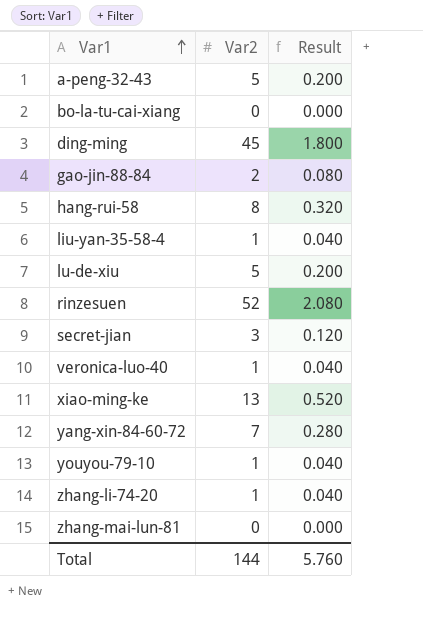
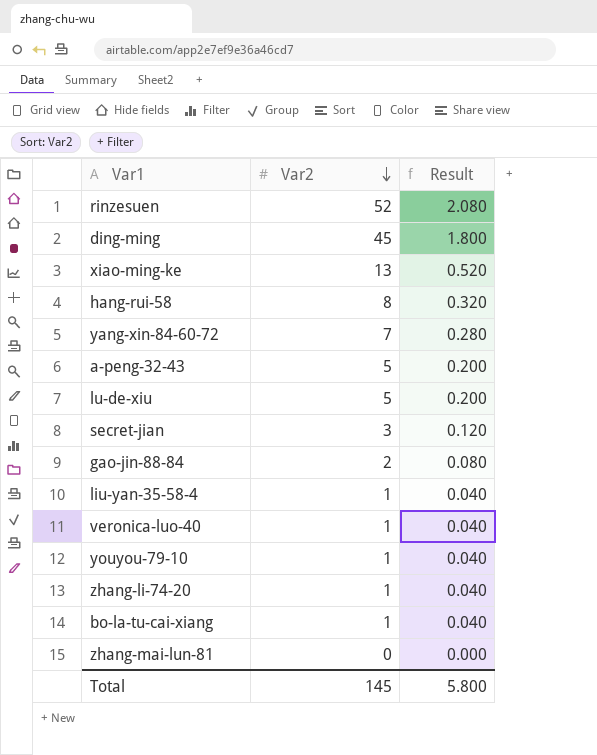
row order: Var1 ascending -> Var2 descending
bo-la-tu-cai-xiang | Var2: 0 -> 1
bo-la-tu-cai-xiang | Result: 0.000 -> 0.040
Total | Var2: 144 -> 145
Total | Result: 5.760 -> 5.800

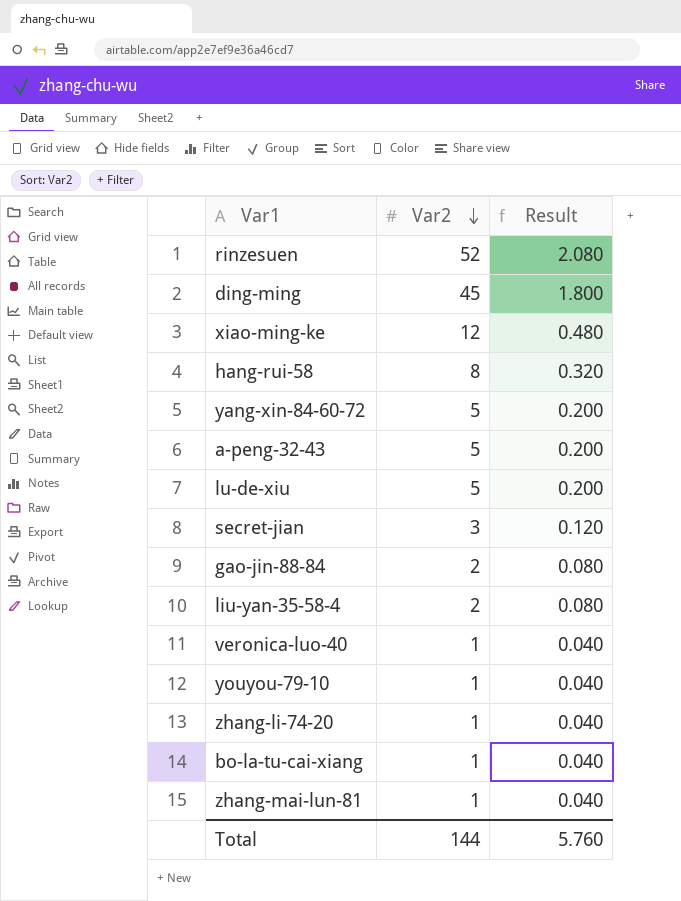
xiao-ming-ke | Var2: 13 -> 12
xiao-ming-ke | Result: 0.520 -> 0.480
yang-xin-84-60-72 | Var2: 7 -> 5
yang-xin-84-60-72 | Result: 0.280 -> 0.200
liu-yan-35-58-4 | Var2: 1 -> 2
liu-yan-35-58-4 | Result: 0.040 -> 0.080
zhang-mai-lun-81 | Var2: 0 -> 1
zhang-mai-lun-81 | Result: 0.000 -> 0.040
Total | Var2: 145 -> 144
Total | Result: 5.800 -> 5.760

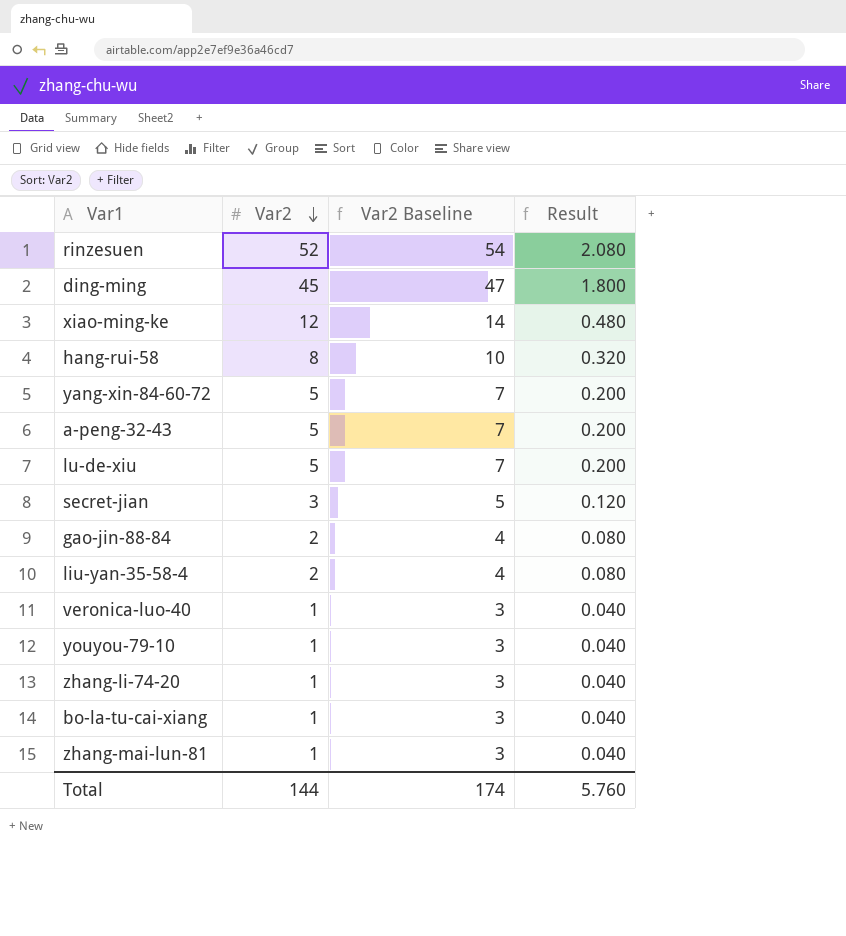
column Var2 Baseline | formula: none -> [Var2] + 2

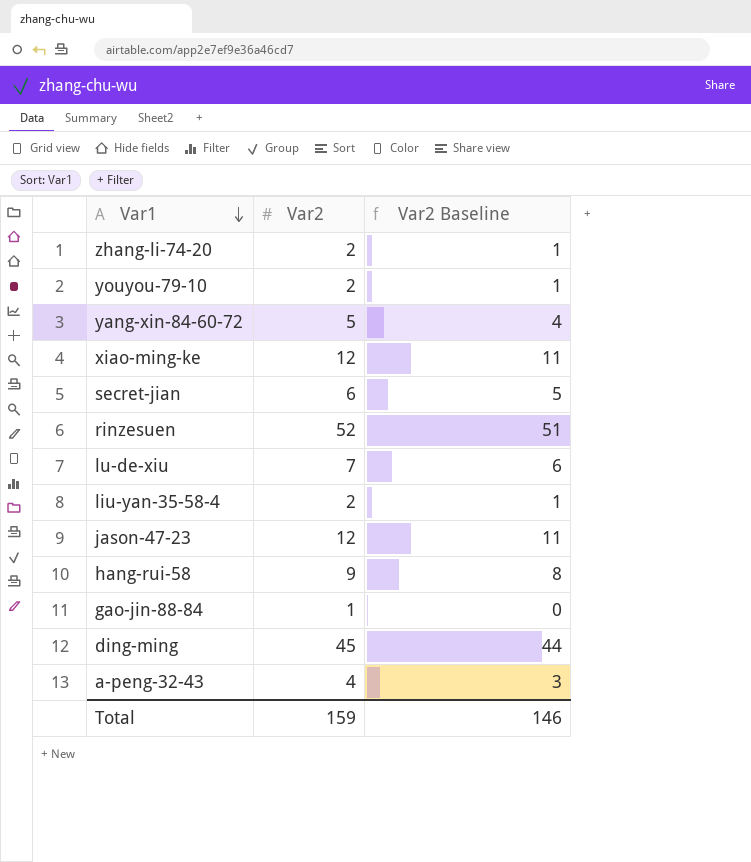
row order: Var2 descending -> Var1 descending
column Result | formula: [Var2] * 0.04 -> none
column Var2 Baseline | formula: [Var2] + 2 -> [Var2] - 1
row veronica-luo-40: 1 | 3 | 0.040 -> none
row bo-la-tu-cai-xiang: 1 | 3 | 0.040 -> none
row zhang-mai-lun-81: 1 | 3 | 0.040 -> none
zhang-li-74-20 | Var2: 1 -> 2
youyou-79-10 | Var2: 1 -> 2
secret-jian | Var2: 3 -> 6
lu-de-xiu | Var2: 5 -> 7
row jason-47-23: none -> 12 | 11
hang-rui-58 | Var2: 8 -> 9
gao-jin-88-84 | Var2: 2 -> 1
a-peng-32-43 | Var2: 5 -> 4
Total | Var2: 144 -> 159
Total | Var2 Baseline: 174 -> 146

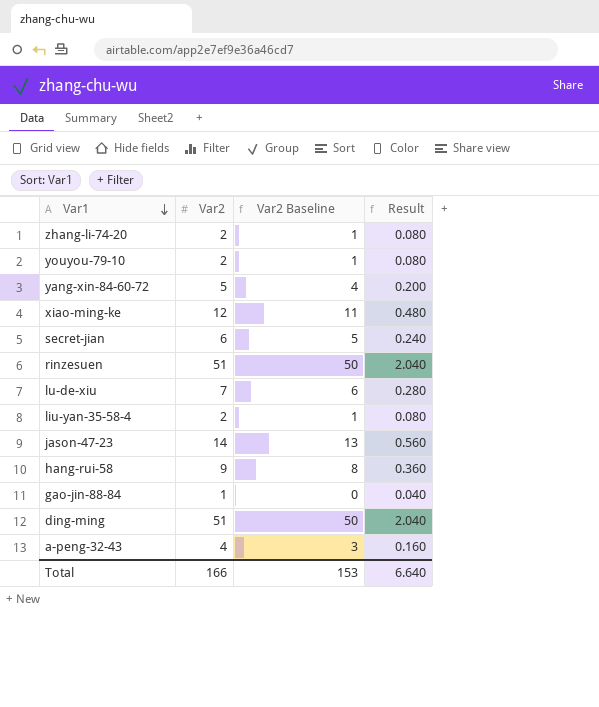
column Result | formula: none -> [Var2] * 0.04
rinzesuen | Var2: 52 -> 51
rinzesuen | Var2 Baseline: 51 -> 50
jason-47-23 | Var2: 12 -> 14
jason-47-23 | Var2 Baseline: 11 -> 13
ding-ming | Var2: 45 -> 51
ding-ming | Var2 Baseline: 44 -> 50
Total | Var2: 159 -> 166
Total | Var2 Baseline: 146 -> 153

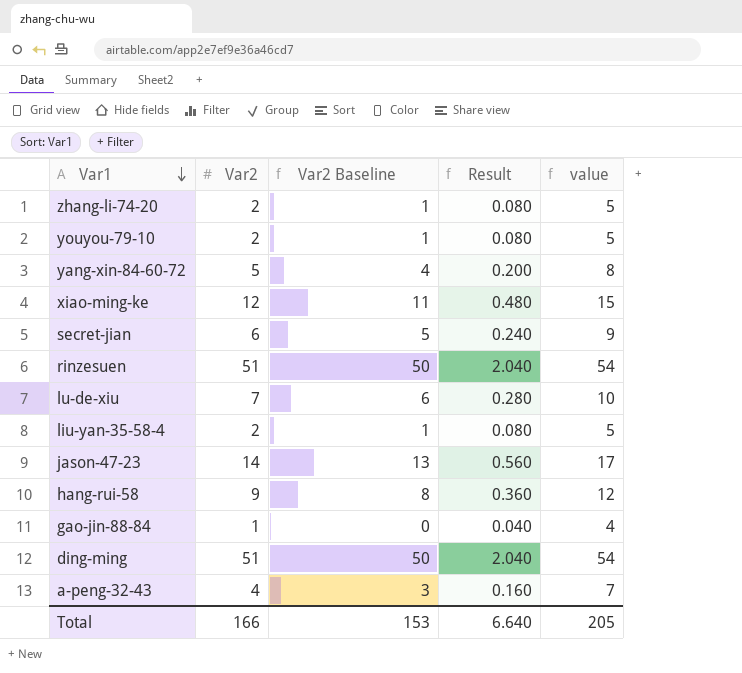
column value | formula: none -> [Var2] + 3

